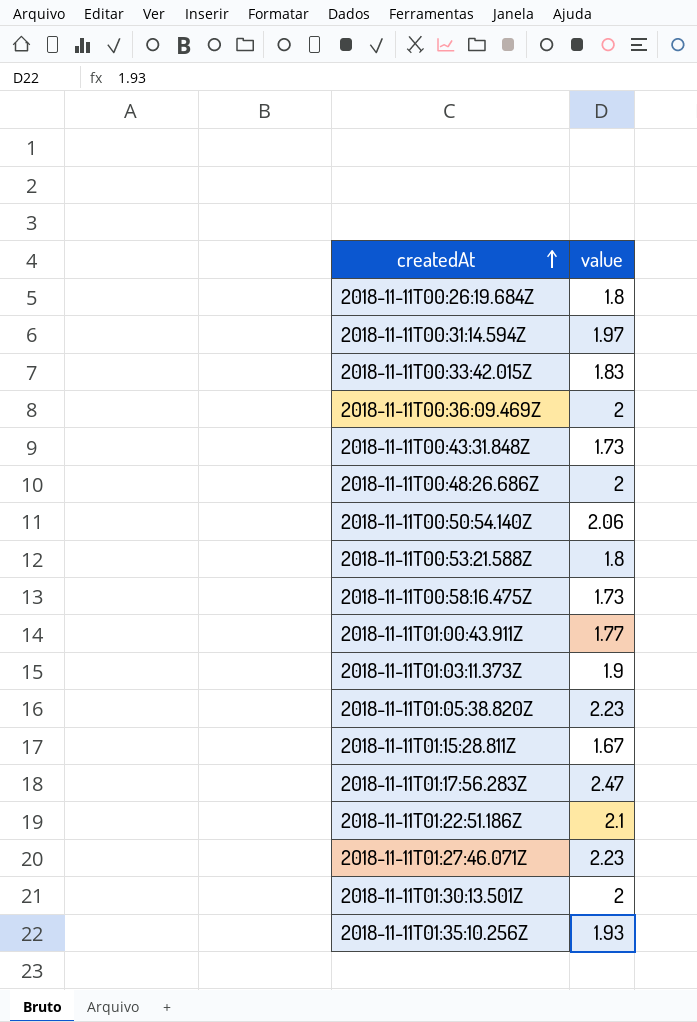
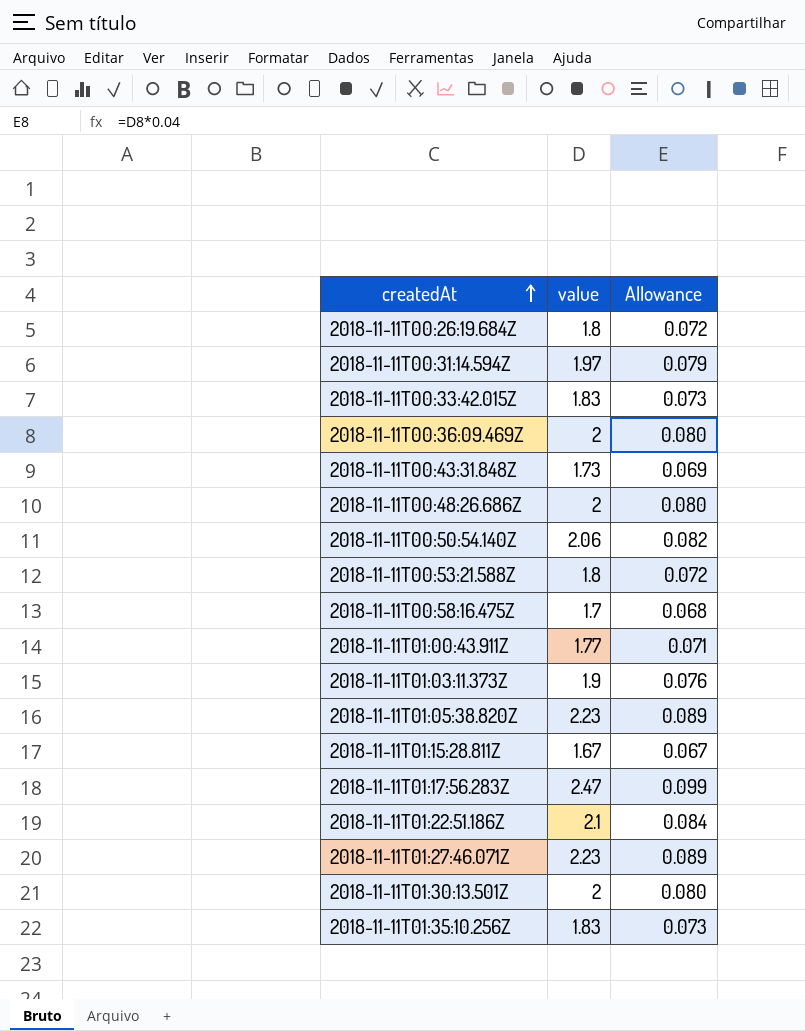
column Allowance | formula: none -> [value] * 0.04
2018-11-11T00:58:16.475Z | value: 1.73 -> 1.7
2018-11-11T01:35:10.256Z | value: 1.93 -> 1.83

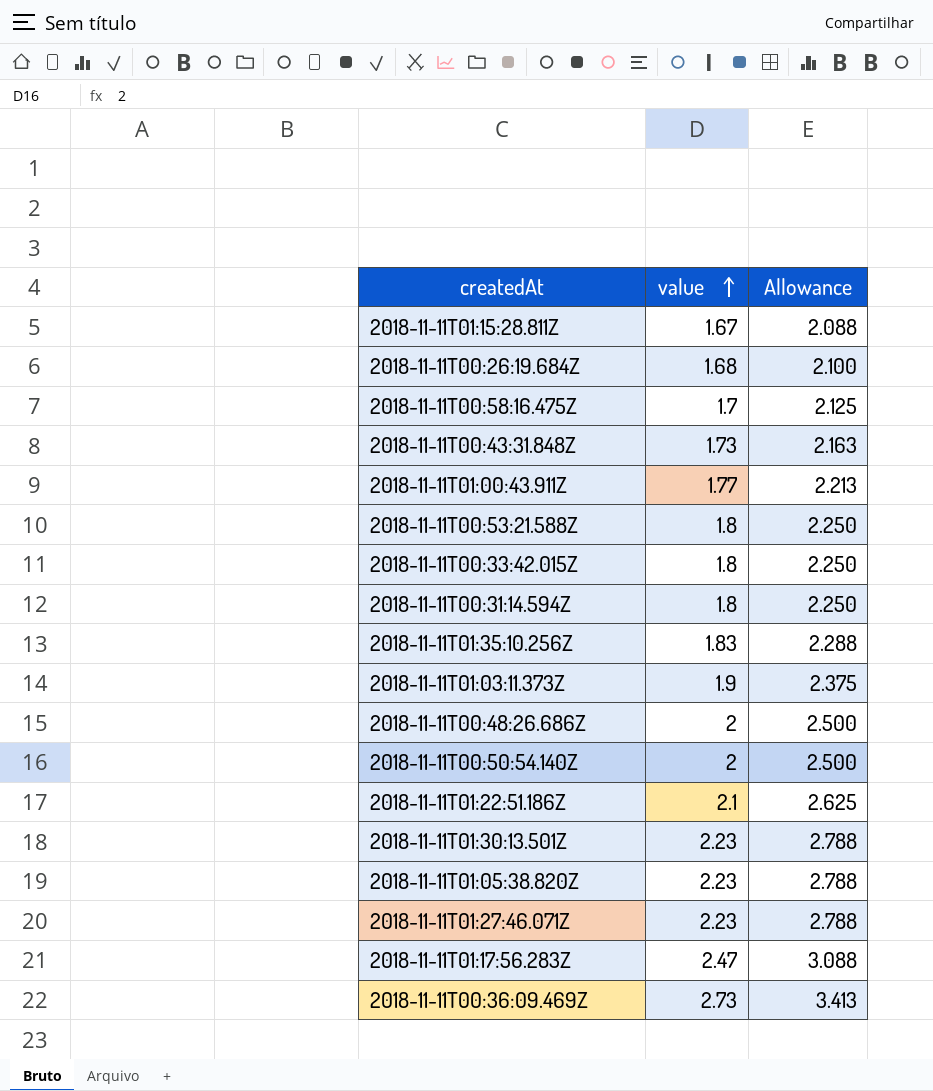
row order: createdAt ascending -> value ascending
column Allowance | formula: [value] * 0.04 -> [value] * 1.25
2018-11-11T00:26:19.684Z | value: 1.8 -> 1.68
2018-11-11T00:33:42.015Z | value: 1.83 -> 1.8
2018-11-11T00:31:14.594Z | value: 1.97 -> 1.8
2018-11-11T00:50:54.140Z | value: 2.06 -> 2
2018-11-11T01:30:13.501Z | value: 2 -> 2.23
2018-11-11T00:36:09.469Z | value: 2 -> 2.73

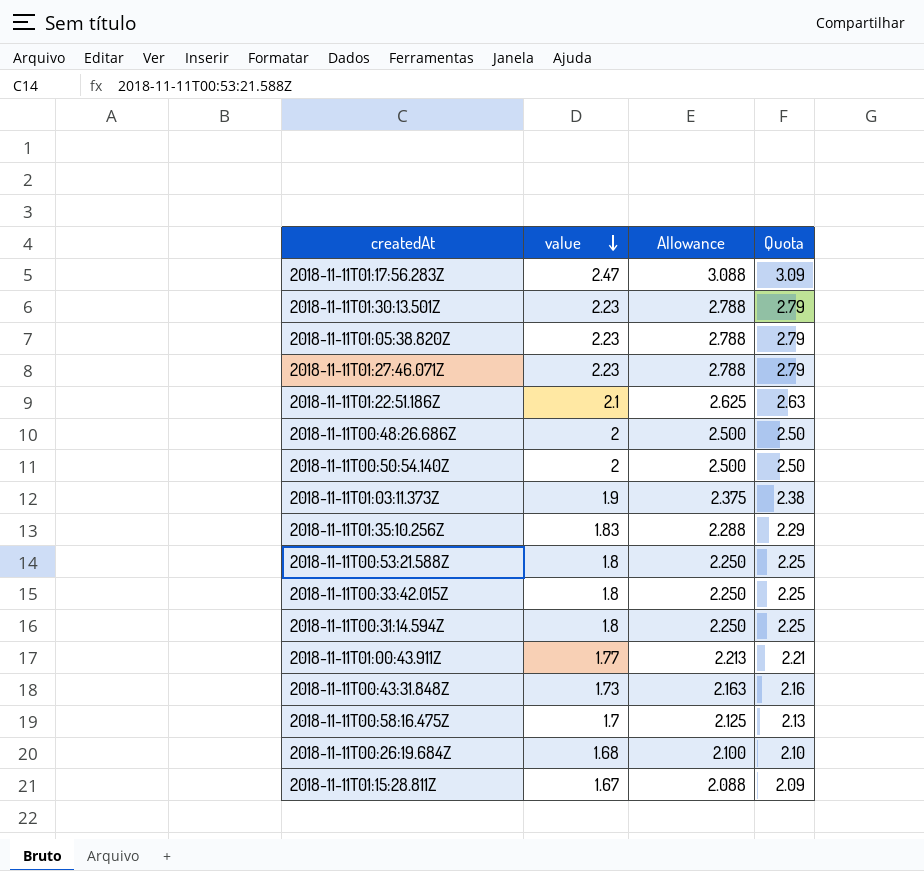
row order: value ascending -> value descending
column Quota | formula: none -> [value] * 1.25
row 2018-11-11T00:36:09.469Z: 2.73 | 3.413 -> none

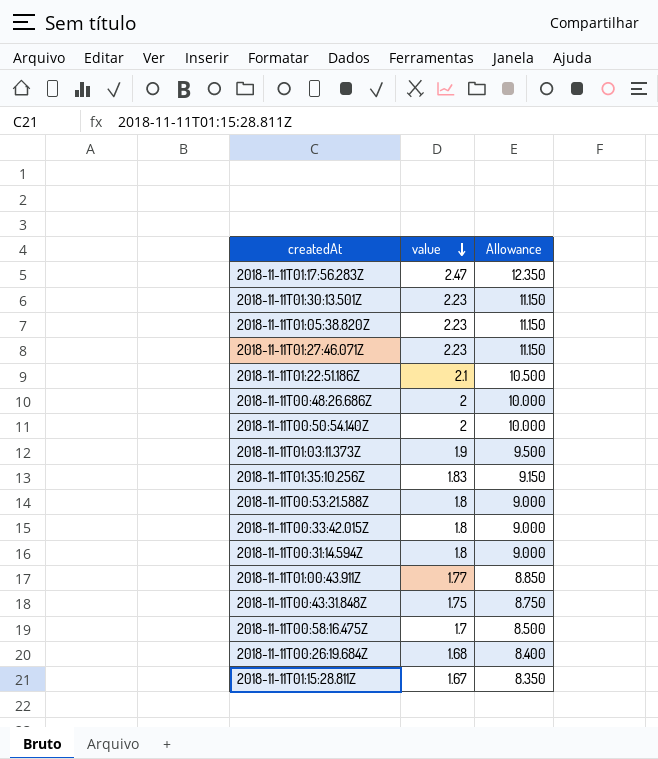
column Quota | formula: [value] * 1.25 -> none
column Allowance | formula: [value] * 1.25 -> [value] * 5
2018-11-11T00:43:31.848Z | value: 1.73 -> 1.75

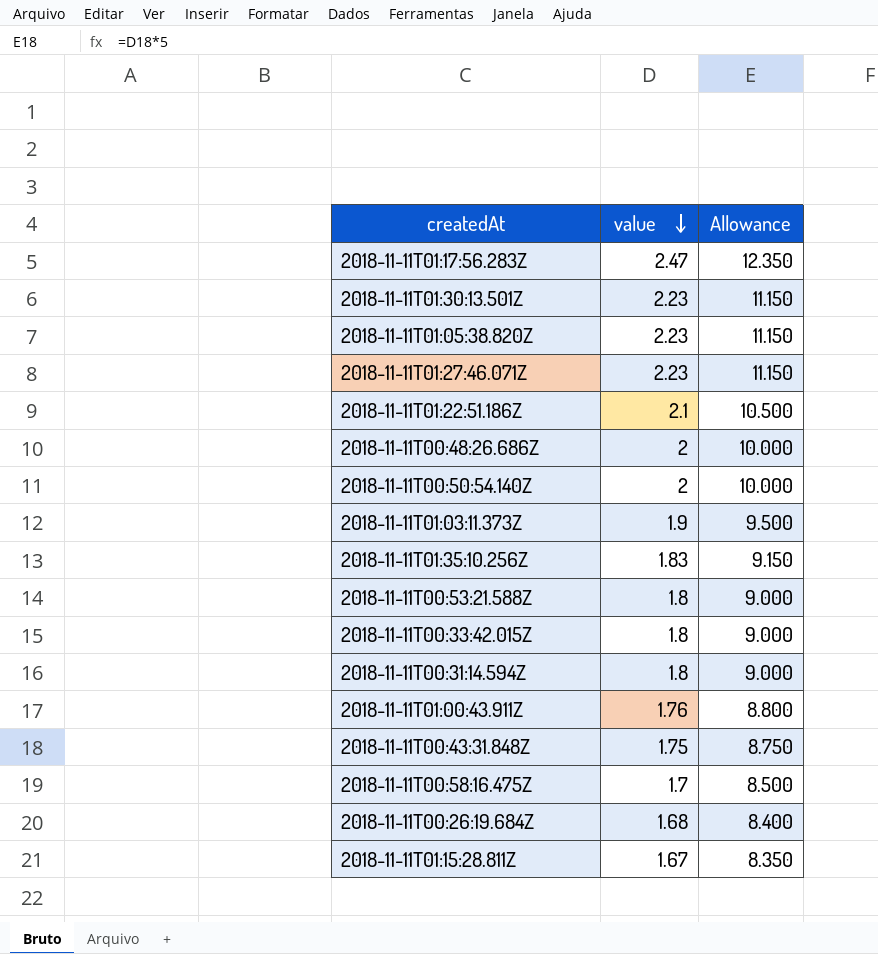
2018-11-11T01:00:43.911Z | value: 1.77 -> 1.76
2018-11-11T01:00:43.911Z | Allowance: 8.850 -> 8.800

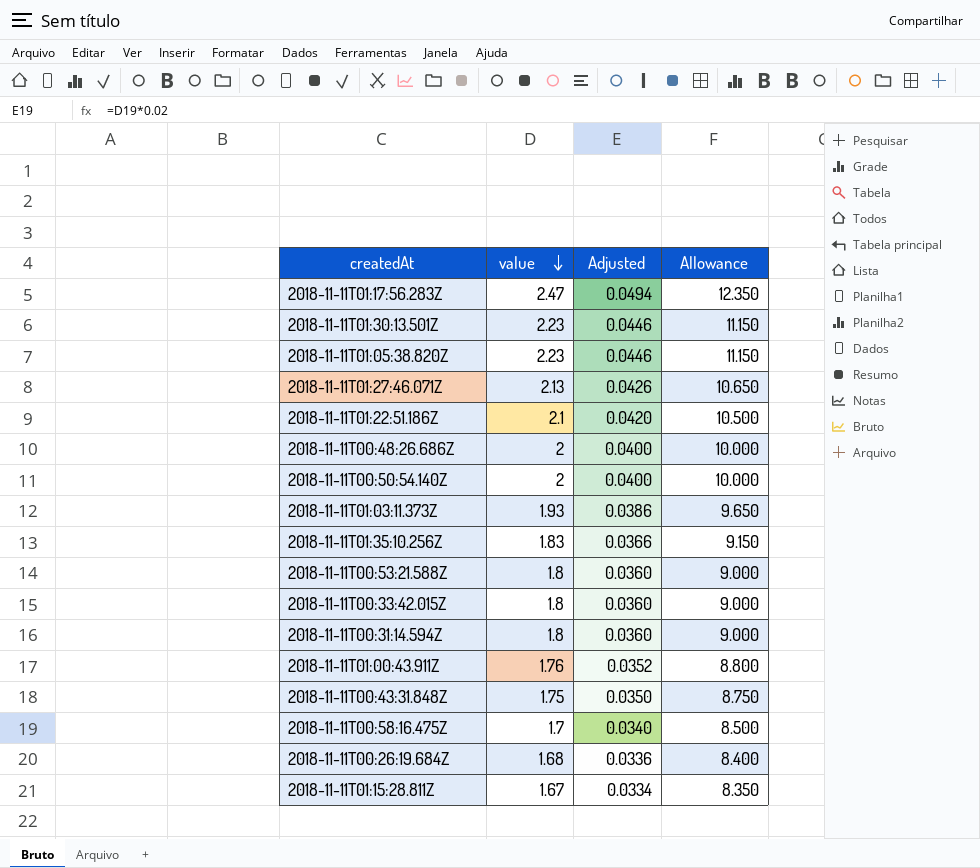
column Adjusted | formula: none -> [value] * 0.02
2018-11-11T01:27:46.071Z | value: 2.23 -> 2.13
2018-11-11T01:27:46.071Z | Allowance: 11.150 -> 10.650
2018-11-11T01:03:11.373Z | value: 1.9 -> 1.93
2018-11-11T01:03:11.373Z | Allowance: 9.500 -> 9.650

